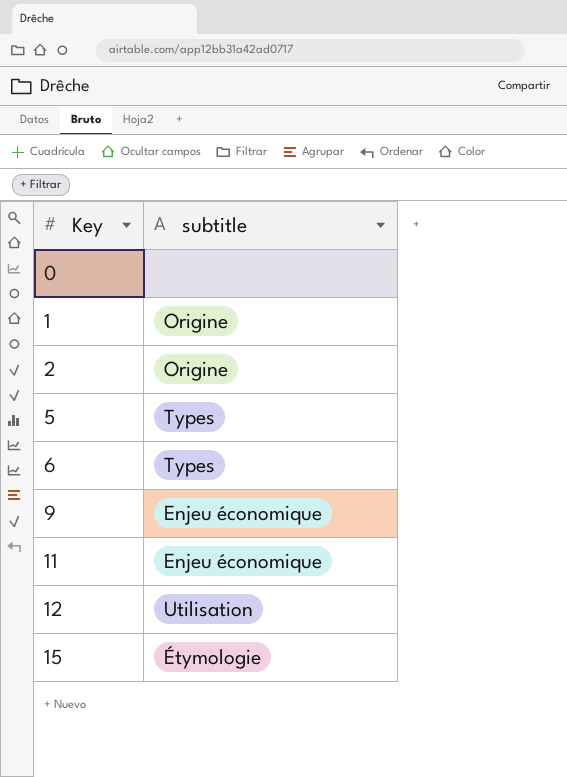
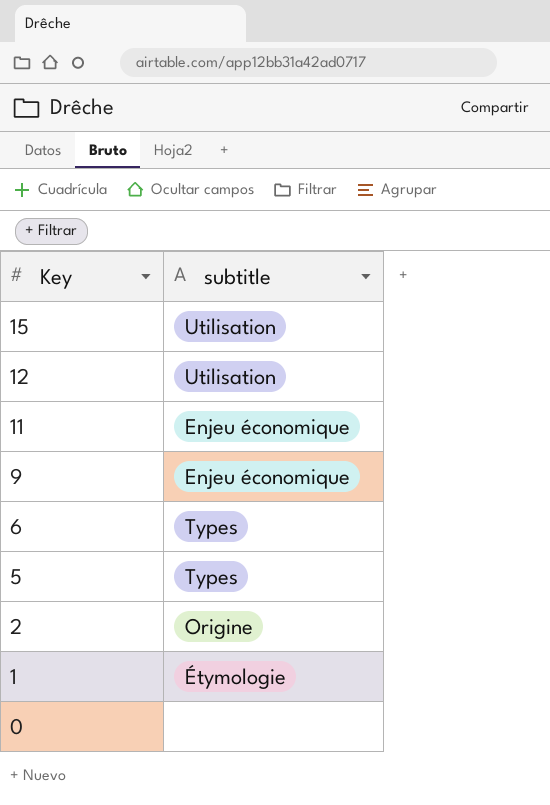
row order: Key ascending -> Key descending
15 | subtitle: Étymologie -> Utilisation
1 | subtitle: Origine -> Étymologie

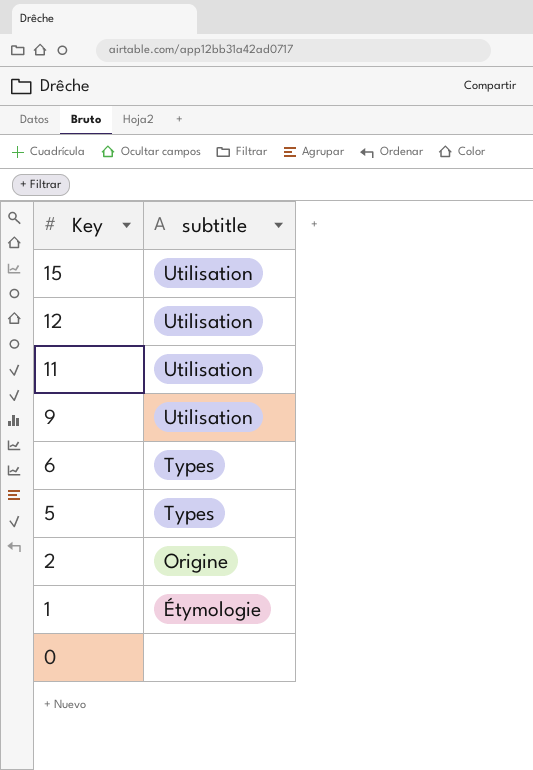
11 | subtitle: Enjeu économique -> Utilisation
9 | subtitle: Enjeu économique -> Utilisation

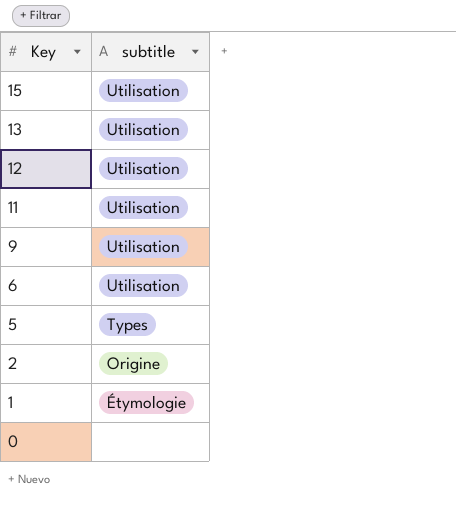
row 13: none -> Utilisation
6 | subtitle: Types -> Utilisation

